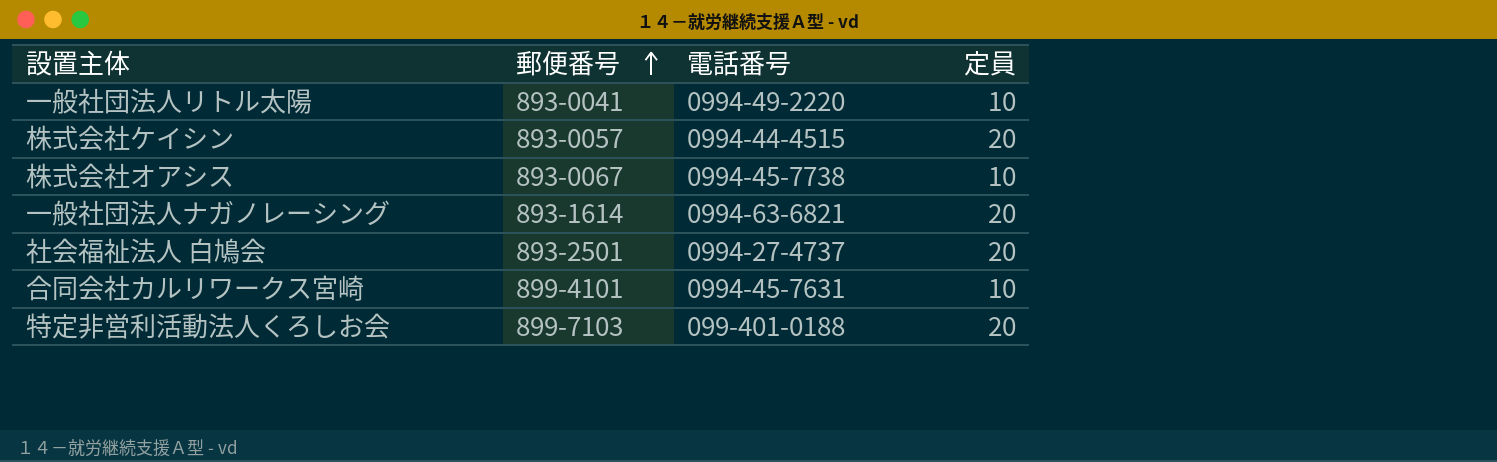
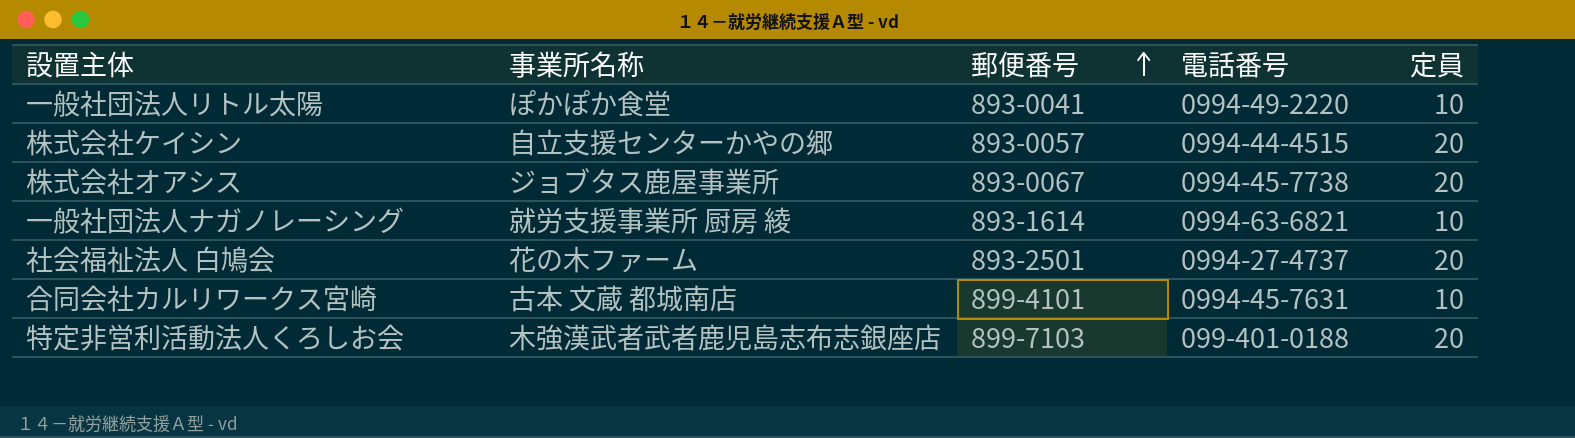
column 事業所名称 | position: none -> 2
株式会社オアシス | 定員: 10 -> 20
一般社団法人ナガノレーシング | 定員: 20 -> 10

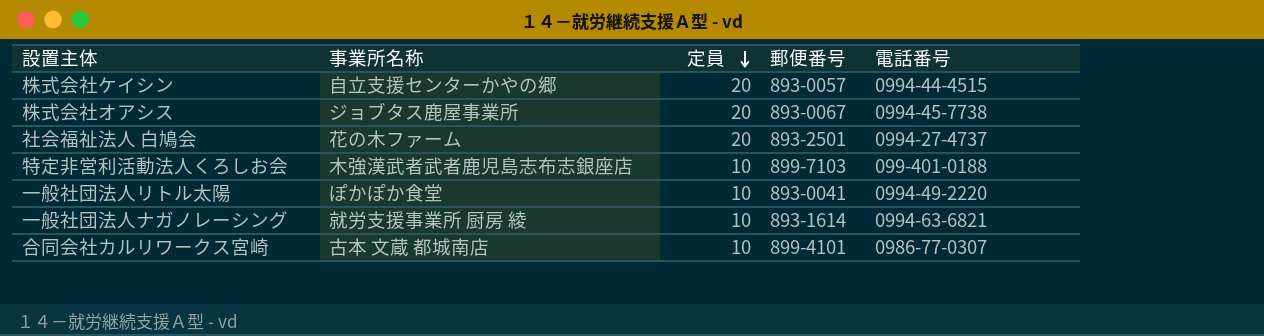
row order: 郵便番号 ascending -> 定員 descending
column 定員 | position: 5 -> 3
特定非営利活動法人くろしお会 | 定員: 20 -> 10
合同会社カルリワークス宮崎 | 電話番号: 0994-45-7631 -> 0986-77-0307

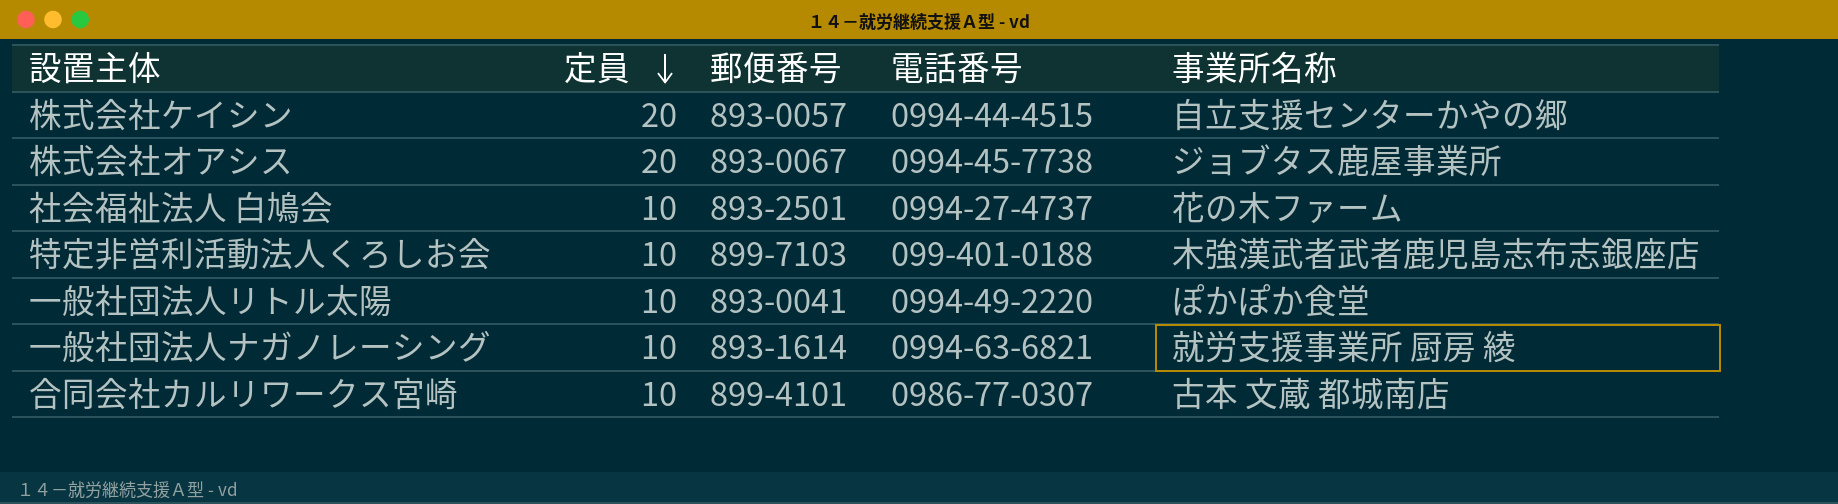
column 事業所名称 | position: 2 -> 5
社会福祉法人 白鳩会 | 定員: 20 -> 10

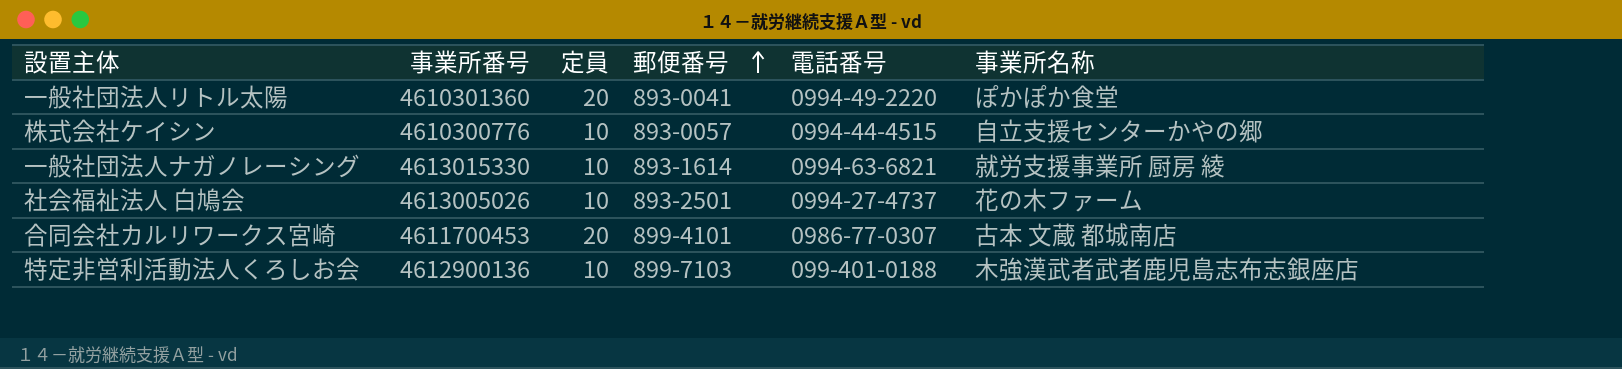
row order: 定員 descending -> 郵便番号 ascending
column 事業所番号 | position: none -> 2
row 株式会社オアシス: 20 | 893-0067 | 0994-45-7738 | ジョブタス鹿屋事業所 -> none
一般社団法人リトル太陽 | 定員: 10 -> 20
株式会社ケイシン | 定員: 20 -> 10
合同会社カルリワークス宮崎 | 定員: 10 -> 20

